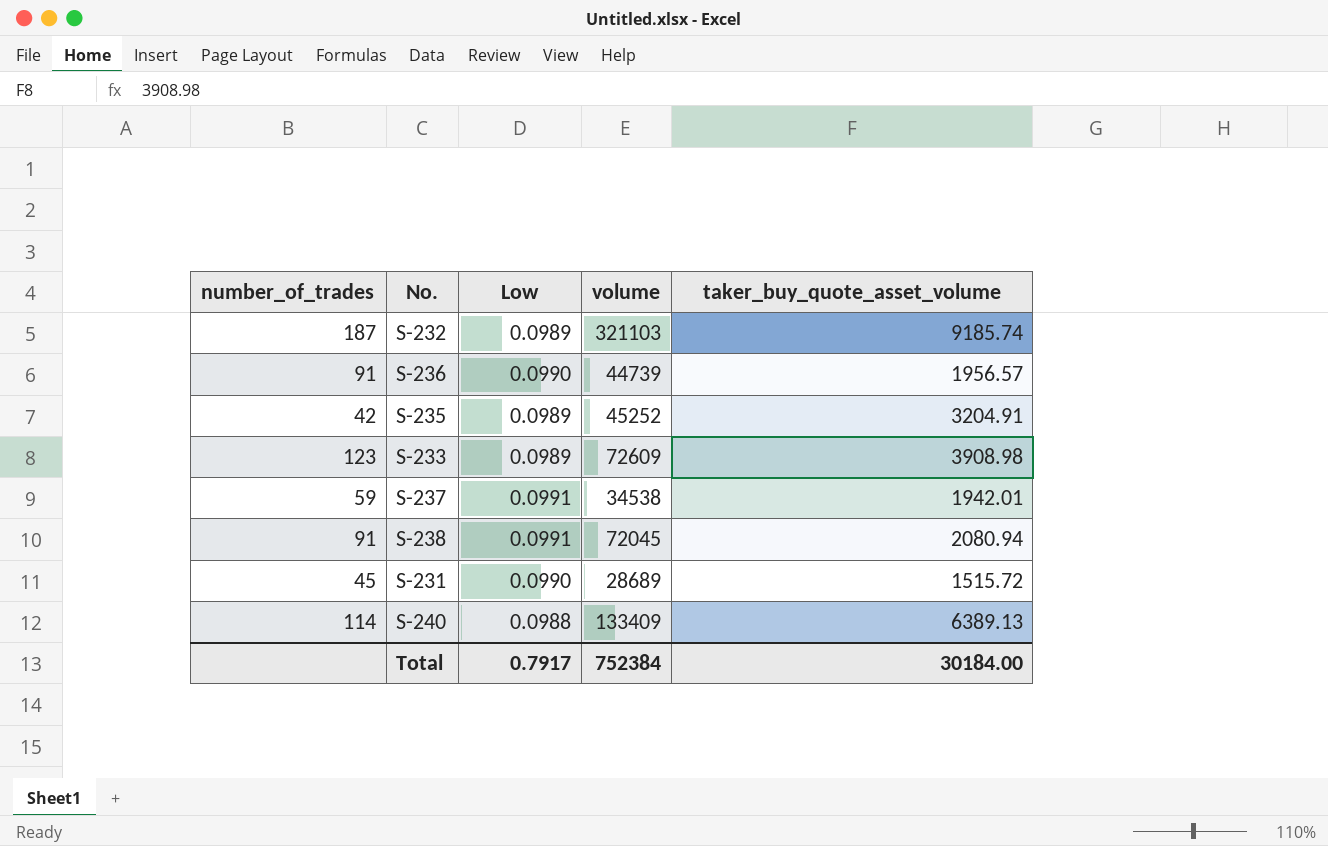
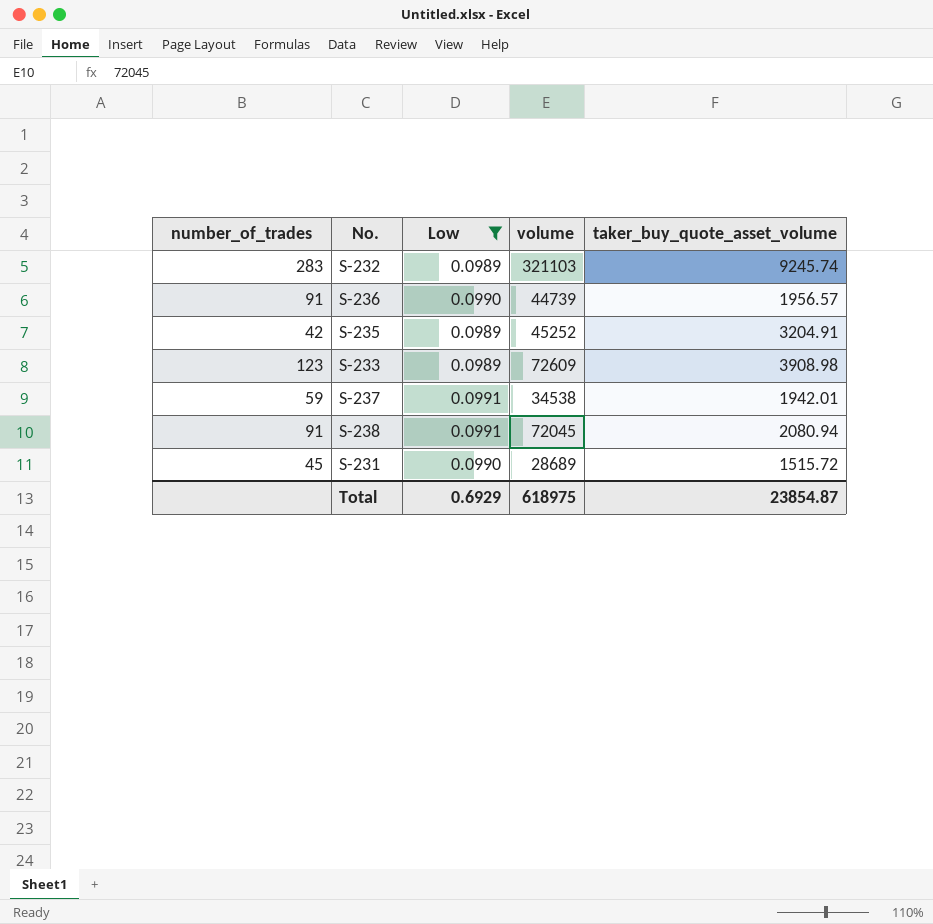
filter: none -> Low != 0.0988
S-232 | number_of_trades: 187 -> 283
S-232 | taker_buy_quote_asset_volume: 9185.74 -> 9245.74
Total | Low: 0.7917 -> 0.6929
Total | volume: 752384 -> 618975
Total | taker_buy_quote_asset_volume: 30184.00 -> 23854.87

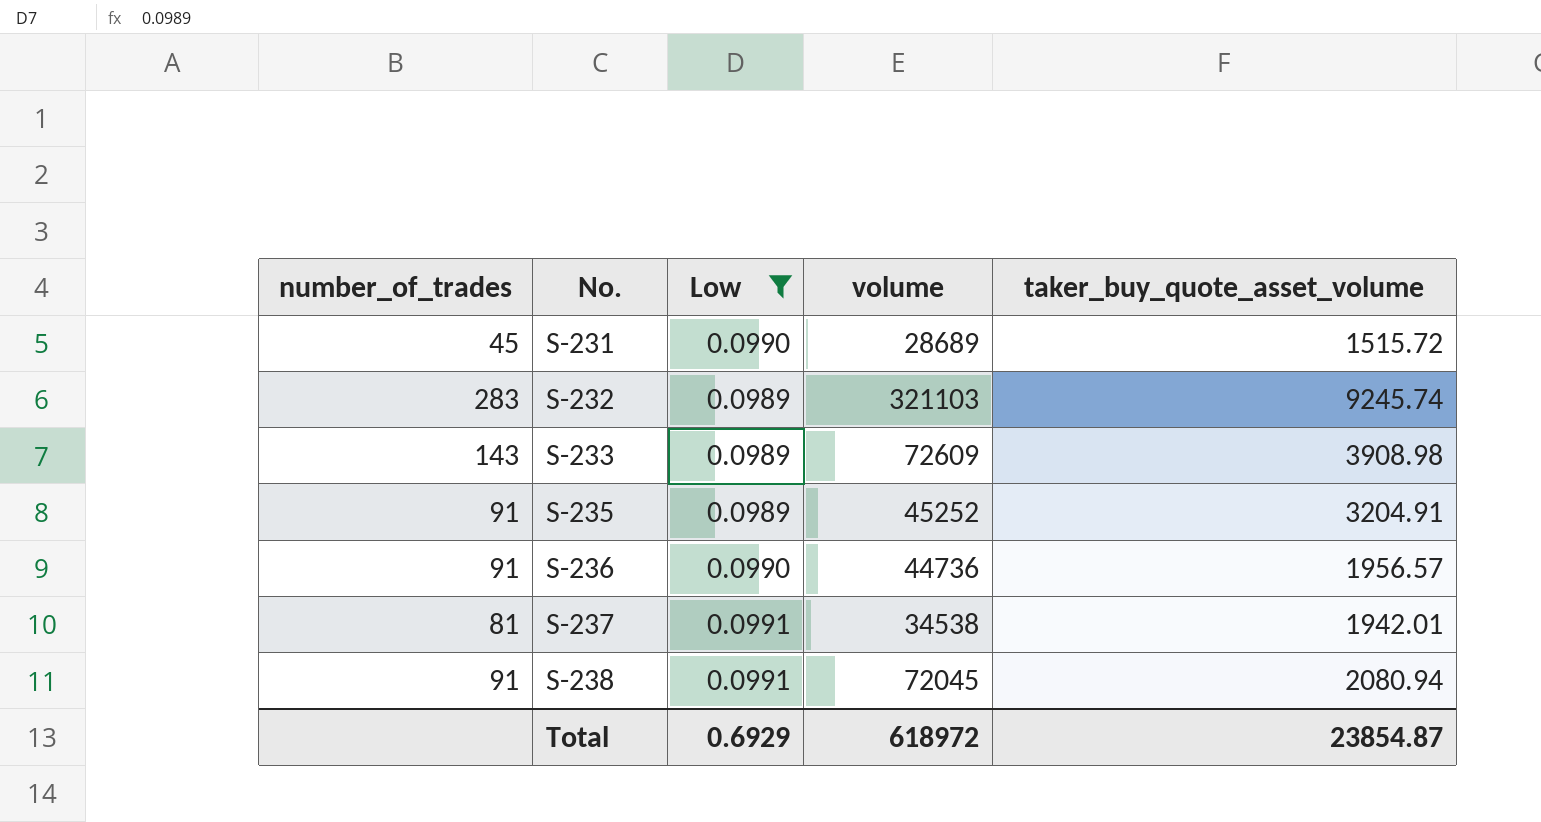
row order: none -> No. ascending
S-233 | number_of_trades: 123 -> 143
S-235 | number_of_trades: 42 -> 91
S-236 | volume: 44739 -> 44736
S-237 | number_of_trades: 59 -> 81
Total | volume: 618975 -> 618972

